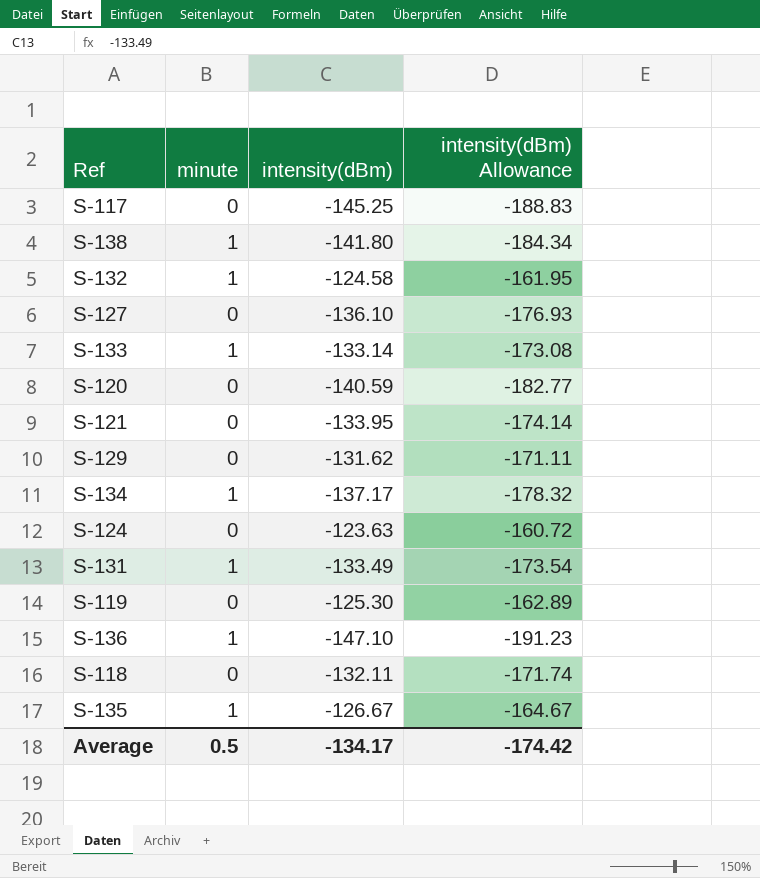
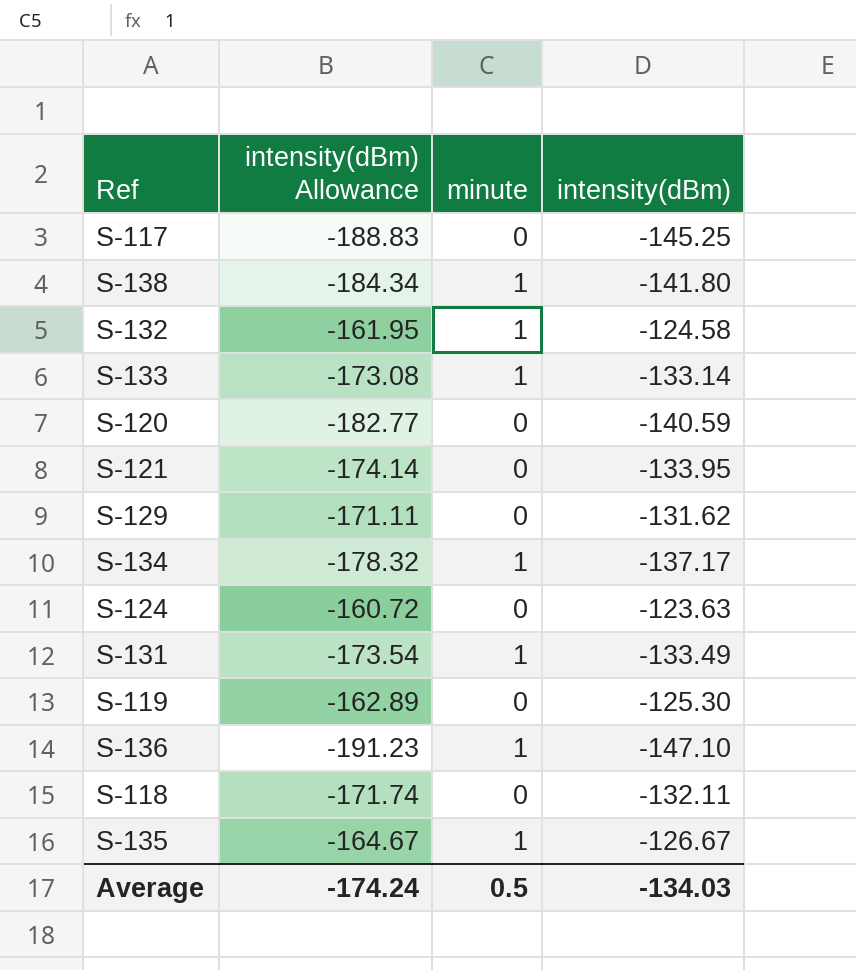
column intensity(dBm) Allowance | position: 4 -> 2
row S-127: 0 | -136.10 | -176.93 -> none
Average | intensity(dBm) Allowance: -174.42 -> -174.24
Average | intensity(dBm): -134.17 -> -134.03

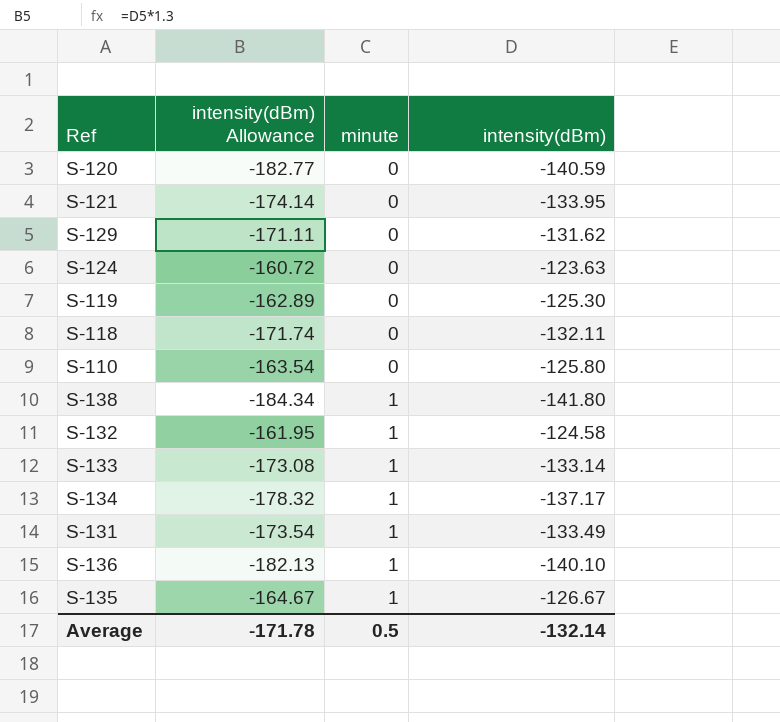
row order: none -> minute ascending
row S-117: -188.83 | 0 | -145.25 -> none
row S-110: none -> -163.54 | 0 | -125.80
S-136 | intensity(dBm) Allowance: -191.23 -> -182.13
S-136 | intensity(dBm): -147.10 -> -140.10
Average | intensity(dBm) Allowance: -174.24 -> -171.78
Average | intensity(dBm): -134.03 -> -132.14

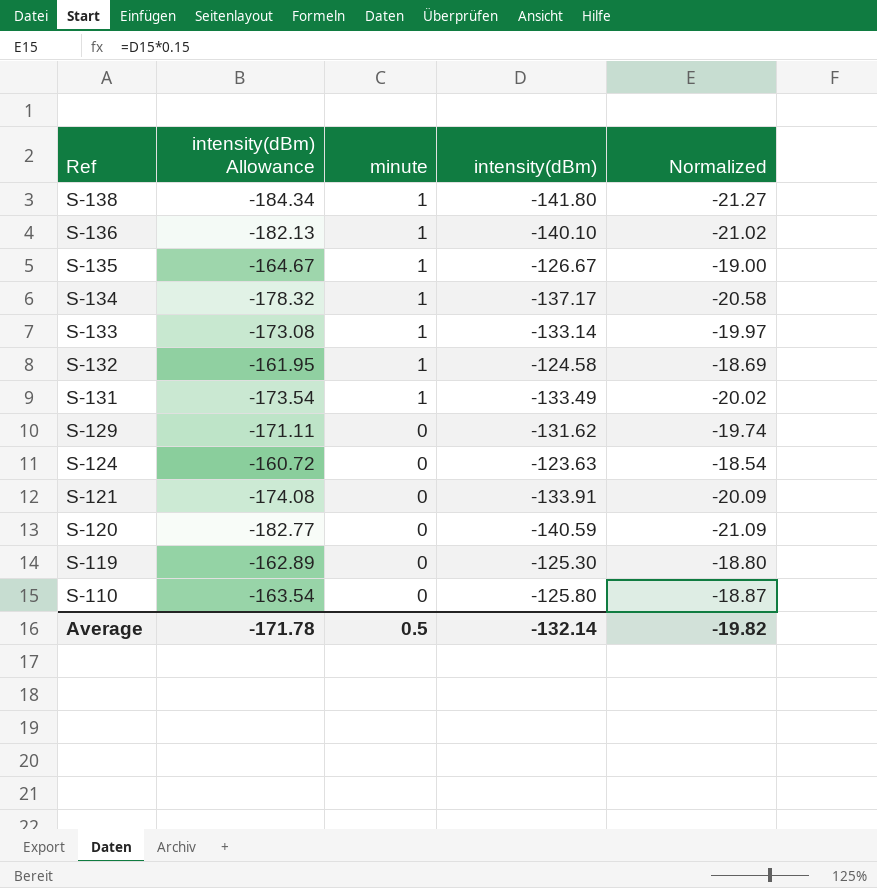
row order: minute ascending -> Ref descending
column Normalized | formula: none -> [intensity(dBm)] * 0.15
row S-118: -171.74 | 0 | -132.11 -> none
S-121 | intensity(dBm) Allowance: -174.14 -> -174.08
S-121 | intensity(dBm): -133.95 -> -133.91

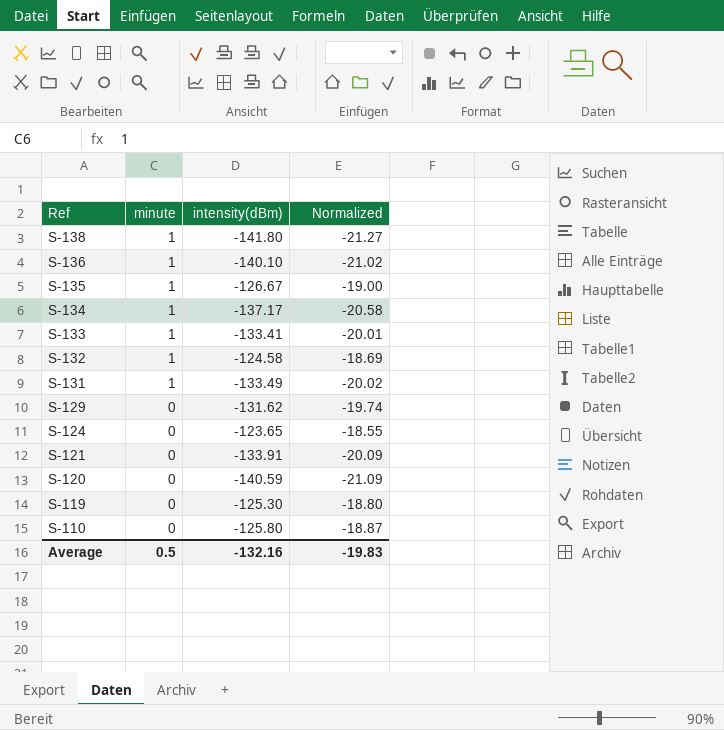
column intensity(dBm) Allowance | formula: [intensity(dBm)] * 1.3 -> none
S-133 | intensity(dBm): -133.14 -> -133.41
S-133 | Normalized: -19.97 -> -20.01
S-124 | intensity(dBm): -123.63 -> -123.65
S-124 | Normalized: -18.54 -> -18.55
Average | intensity(dBm): -132.14 -> -132.16
Average | Normalized: -19.82 -> -19.83

